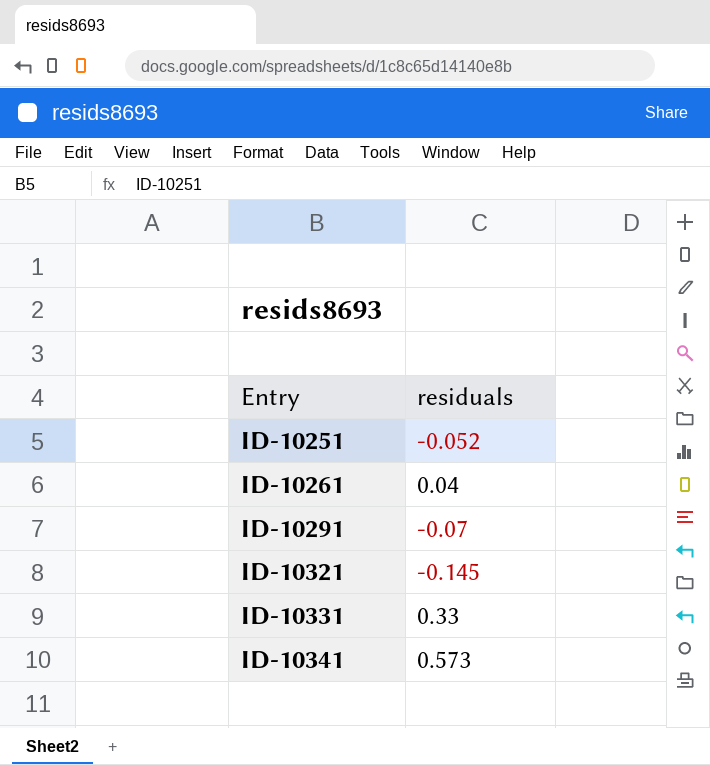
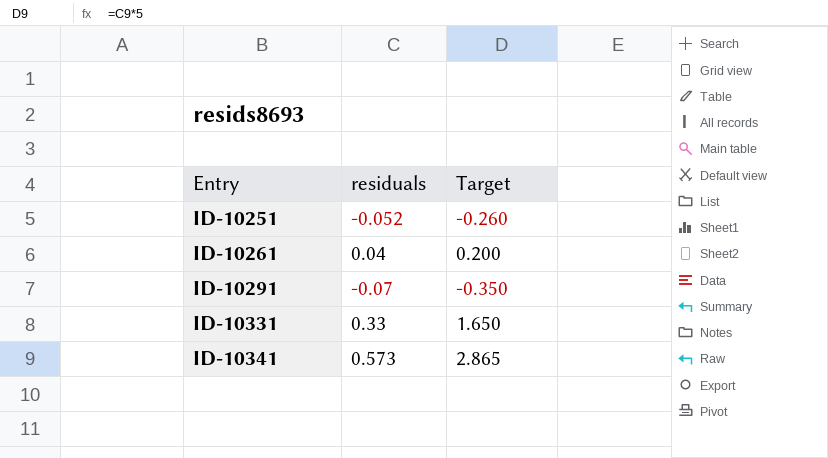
column Target | formula: none -> [residuals] * 5
row ID-10321: -0.145 -> none

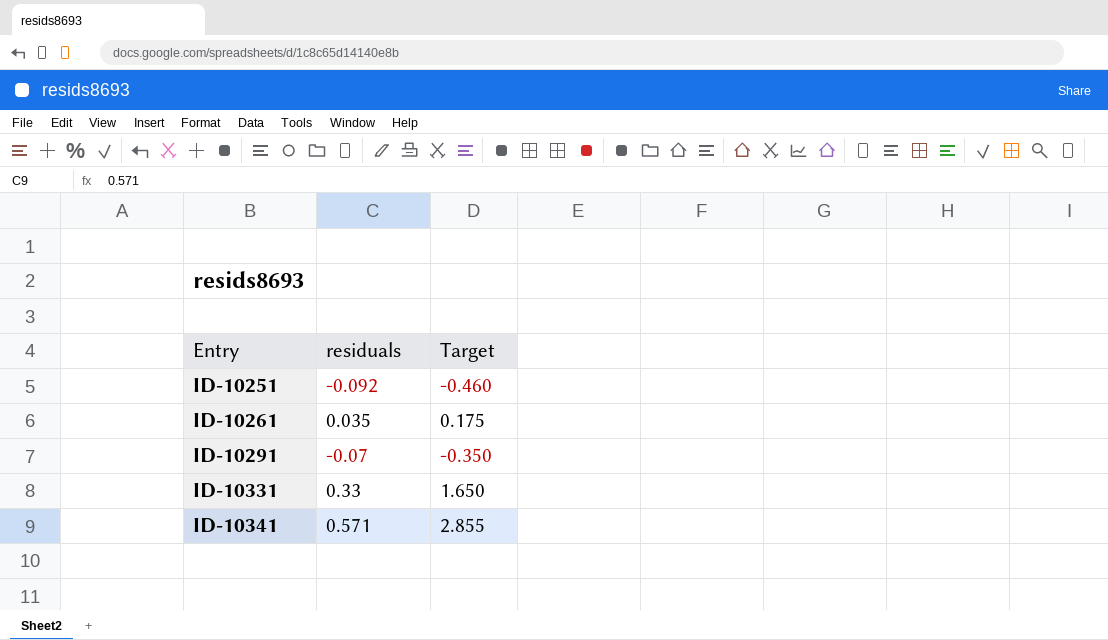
ID-10251 | residuals: -0.052 -> -0.092
ID-10251 | Target: -0.260 -> -0.460
ID-10261 | residuals: 0.04 -> 0.035
ID-10261 | Target: 0.200 -> 0.175
ID-10341 | residuals: 0.573 -> 0.571
ID-10341 | Target: 2.865 -> 2.855

